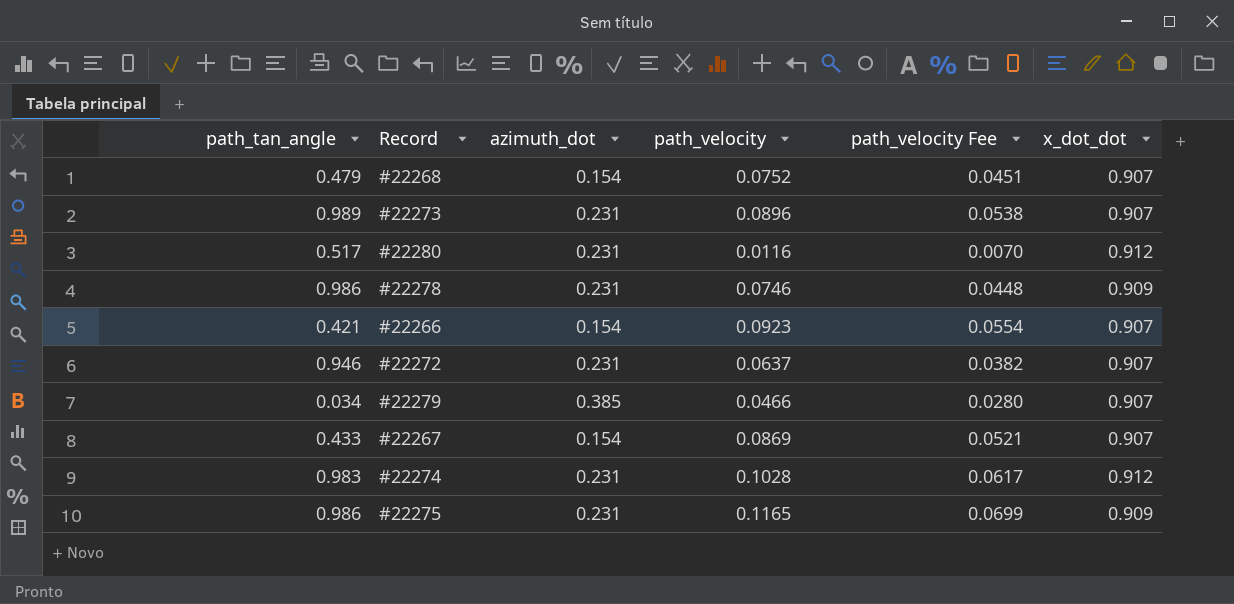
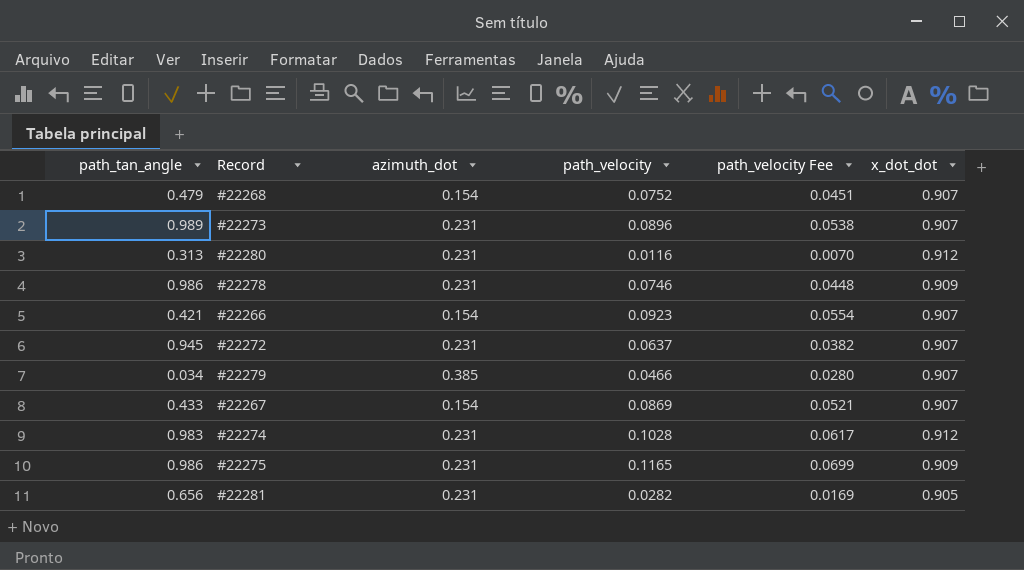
#22280 | path_tan_angle: 0.517 -> 0.313
#22272 | path_tan_angle: 0.946 -> 0.945
row #22281: none -> 0.656 | 0.231 | 0.0282 | 0.0169 | 0.905

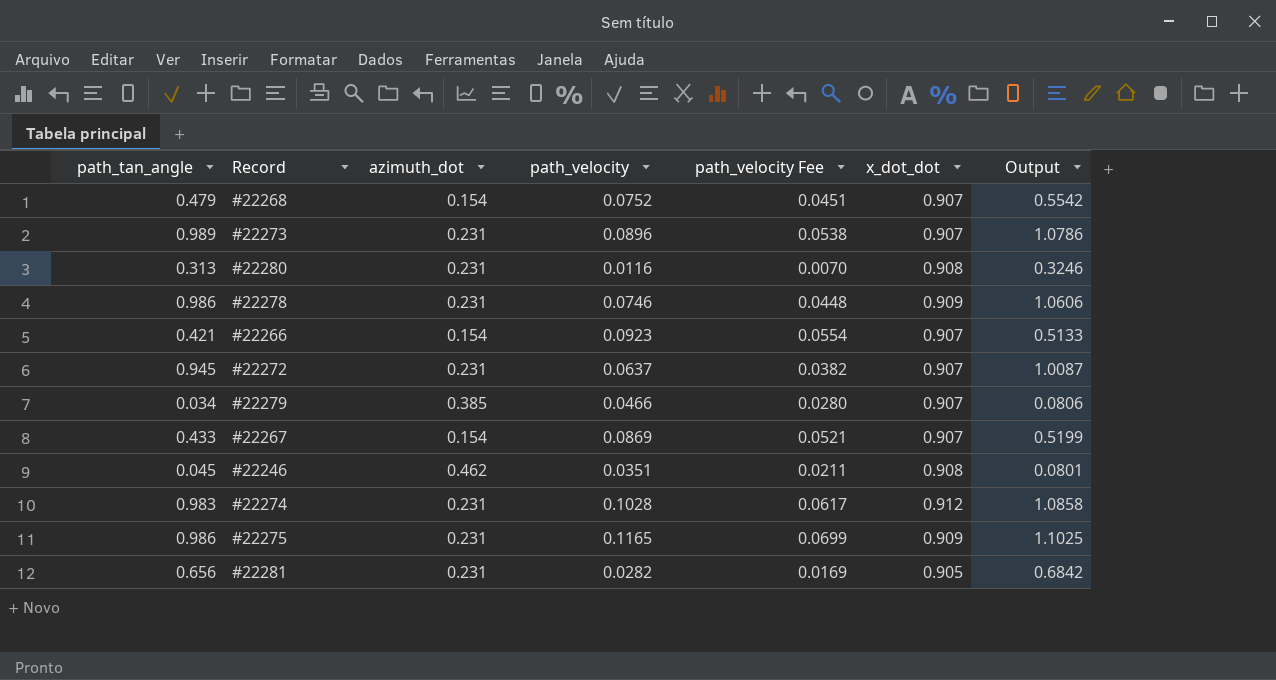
column Output | formula: none -> [path_tan_angle] + [path_velocity]
#22280 | x_dot_dot: 0.912 -> 0.908
row #22246: none -> 0.045 | 0.462 | 0.0351 | 0.0211 | 0.908 | 0.0801

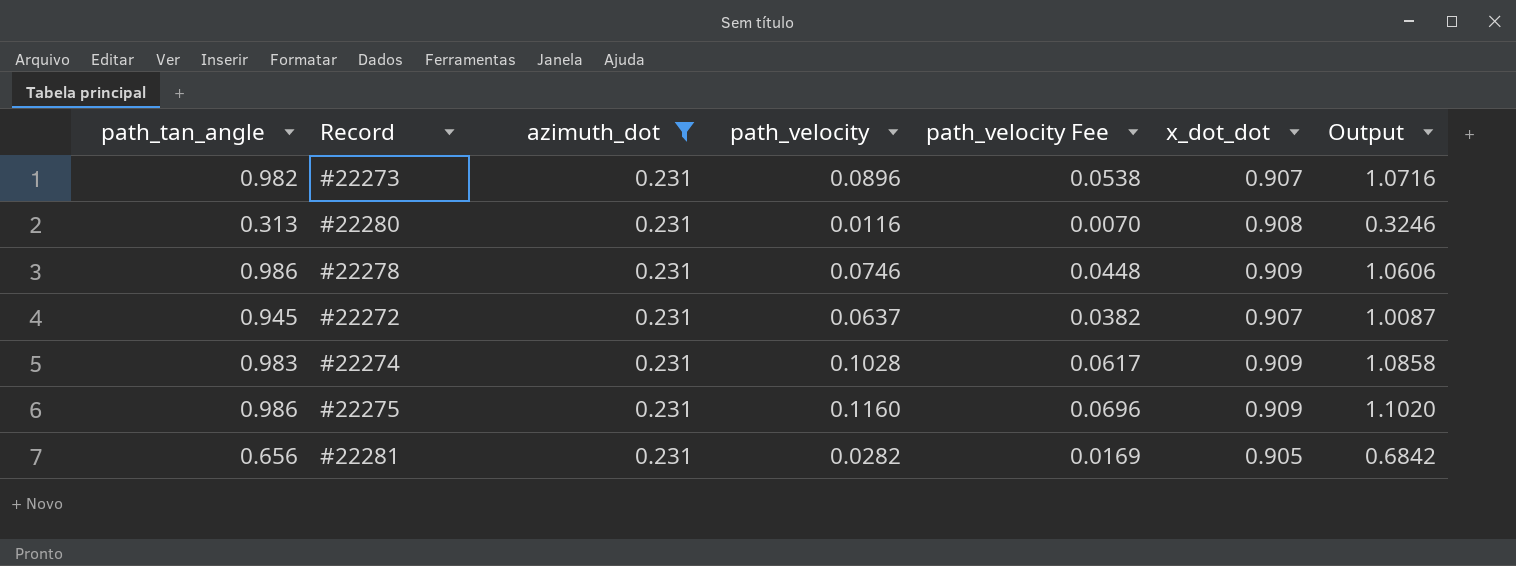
filter: none -> azimuth_dot = 0.231
#22273 | path_tan_angle: 0.989 -> 0.982
#22273 | Output: 1.0786 -> 1.0716
#22274 | x_dot_dot: 0.912 -> 0.909
#22275 | path_velocity: 0.1165 -> 0.1160
#22275 | path_velocity Fee: 0.0699 -> 0.0696
#22275 | Output: 1.1025 -> 1.1020

